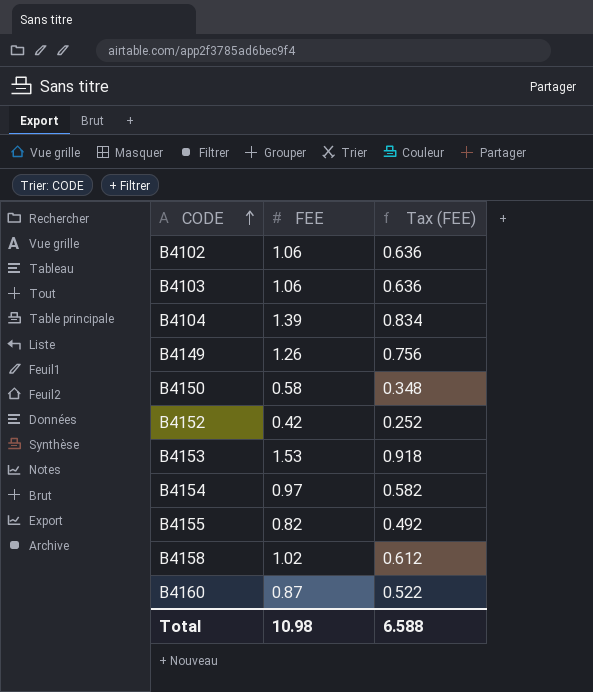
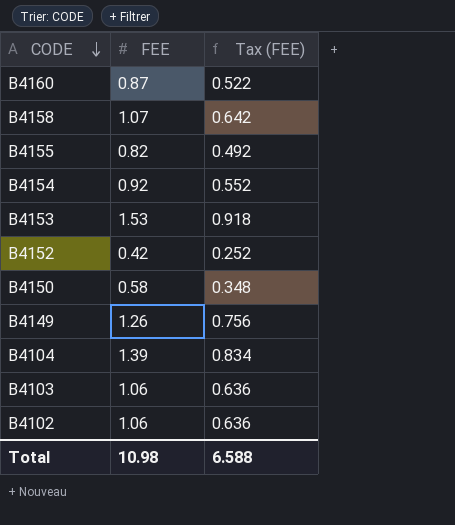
row order: CODE ascending -> CODE descending
B4158 | FEE: 1.02 -> 1.07
B4158 | Tax (FEE): 0.612 -> 0.642
B4154 | FEE: 0.97 -> 0.92
B4154 | Tax (FEE): 0.582 -> 0.552

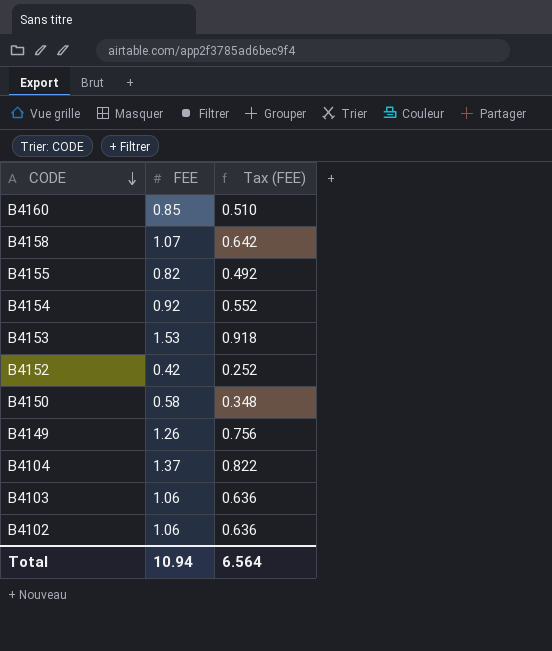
B4160 | FEE: 0.87 -> 0.85
B4160 | Tax (FEE): 0.522 -> 0.510
B4104 | FEE: 1.39 -> 1.37
B4104 | Tax (FEE): 0.834 -> 0.822
Total | FEE: 10.98 -> 10.94
Total | Tax (FEE): 6.588 -> 6.564

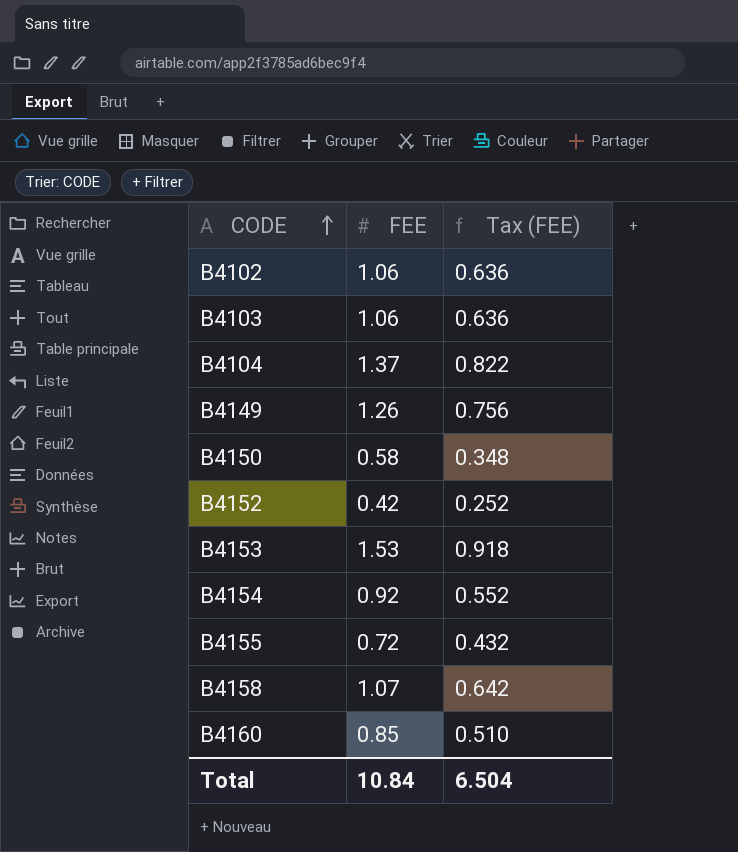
row order: CODE descending -> CODE ascending
B4155 | FEE: 0.82 -> 0.72
B4155 | Tax (FEE): 0.492 -> 0.432
Total | FEE: 10.94 -> 10.84
Total | Tax (FEE): 6.564 -> 6.504

